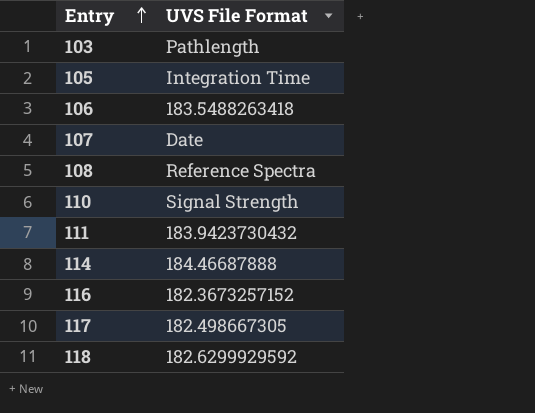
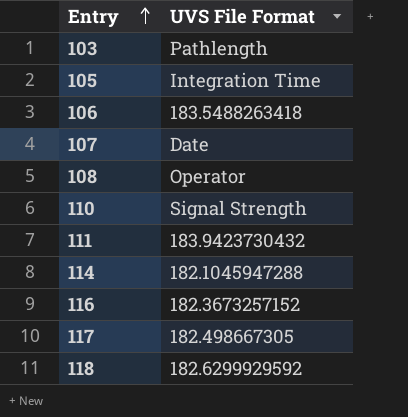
108 | UVS File Format: Reference Spectra -> Operator
114 | UVS File Format: 184.46687888 -> 182.1045947288

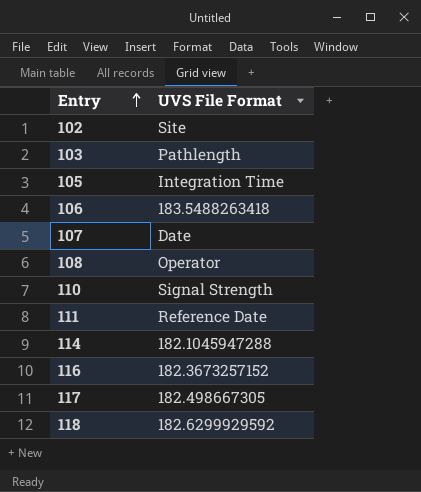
row 102: none -> Site
111 | UVS File Format: 183.9423730432 -> Reference Date

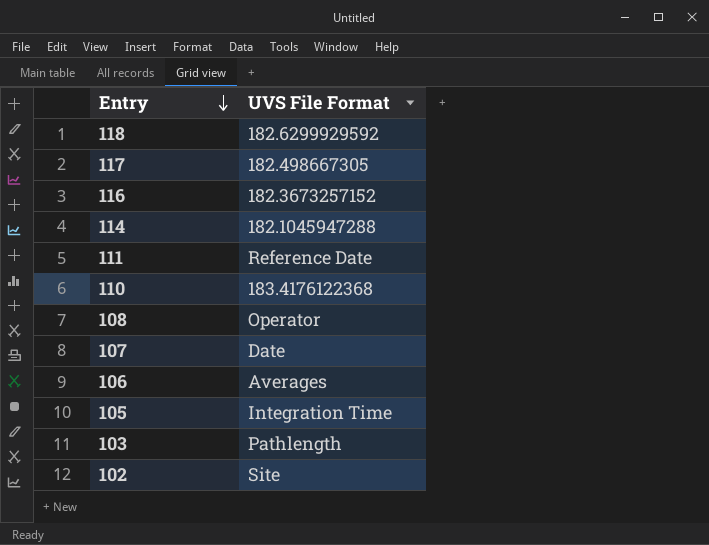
row order: Entry ascending -> Entry descending
110 | UVS File Format: Signal Strength -> 183.4176122368
106 | UVS File Format: 183.5488263418 -> Averages

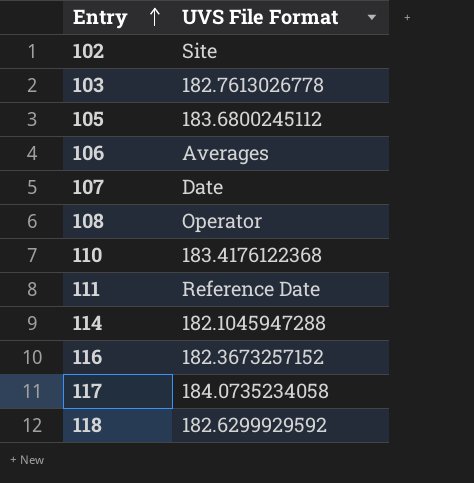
row order: Entry descending -> Entry ascending
103 | UVS File Format: Pathlength -> 182.7613026778
105 | UVS File Format: Integration Time -> 183.6800245112
117 | UVS File Format: 182.498667305 -> 184.0735234058

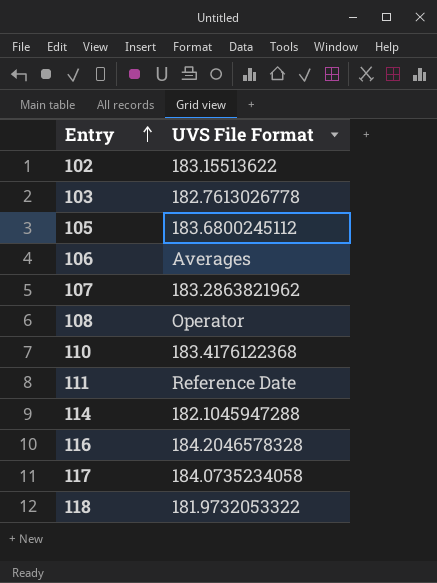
102 | UVS File Format: Site -> 183.15513622
107 | UVS File Format: Date -> 183.2863821962
116 | UVS File Format: 182.3673257152 -> 184.2046578328
118 | UVS File Format: 182.6299929592 -> 181.9732053322

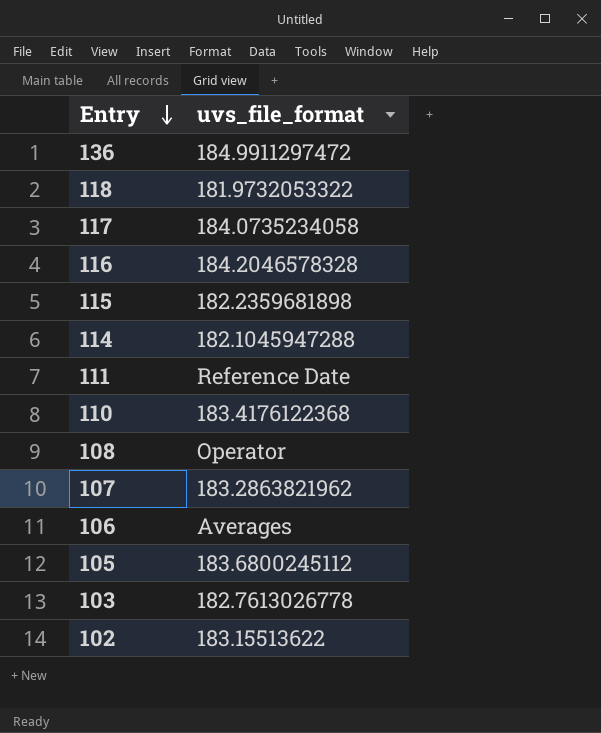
row order: Entry ascending -> Entry descending
column name: UVS File Format -> uvs_file_format
row 136: none -> 184.9911297472
row 115: none -> 182.2359681898

